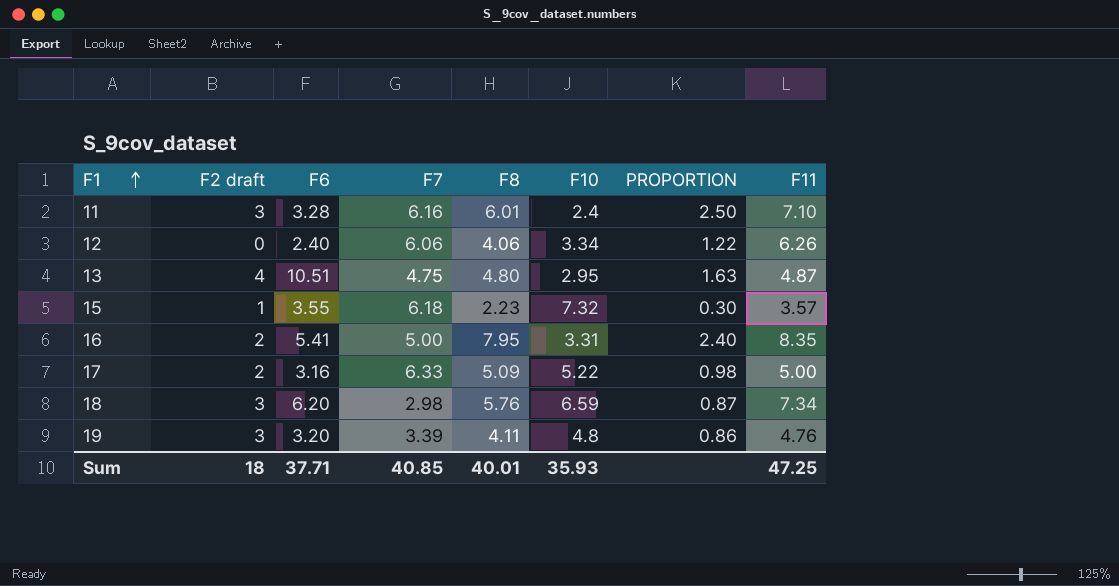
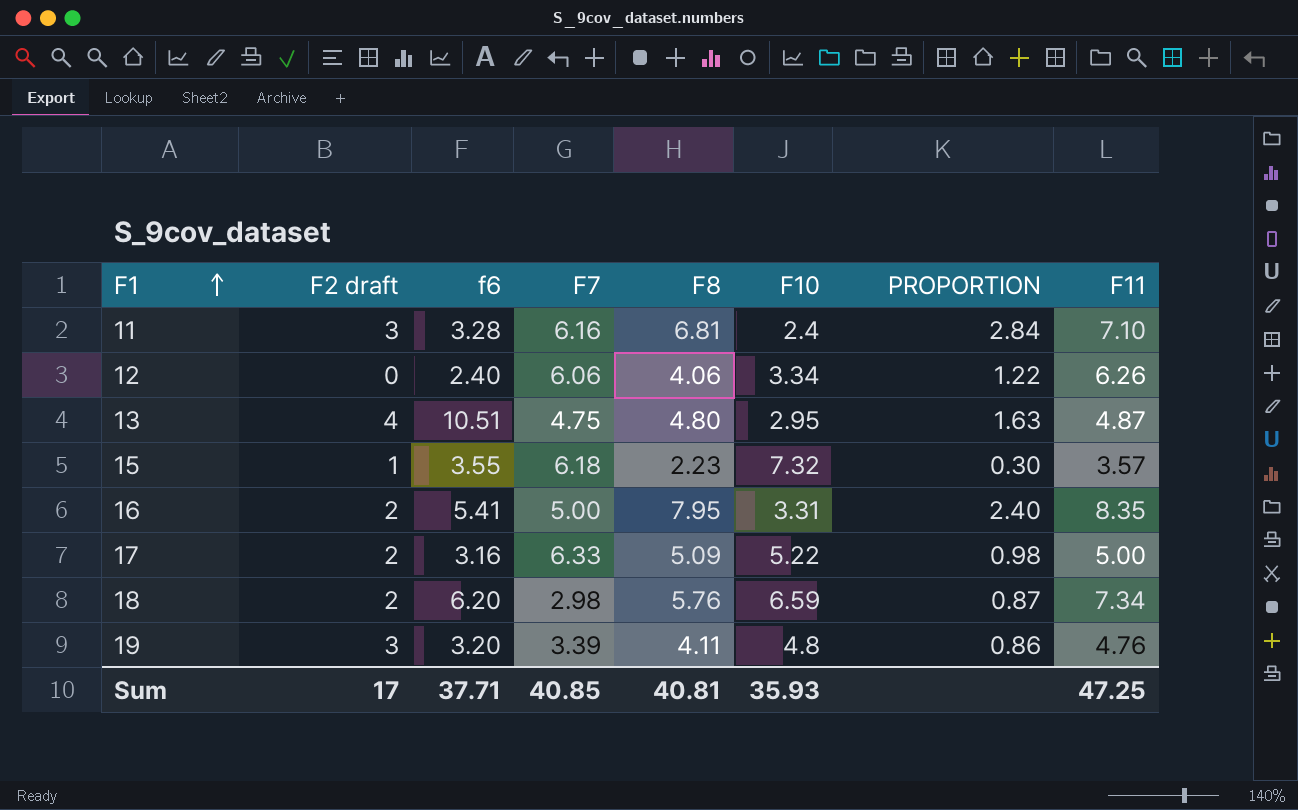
column name: F6 -> f6
11 | F8: 6.01 -> 6.81
11 | PROPORTION: 2.50 -> 2.84
18 | F2 draft: 3 -> 2
Sum | F2 draft: 18 -> 17
Sum | F8: 40.01 -> 40.81

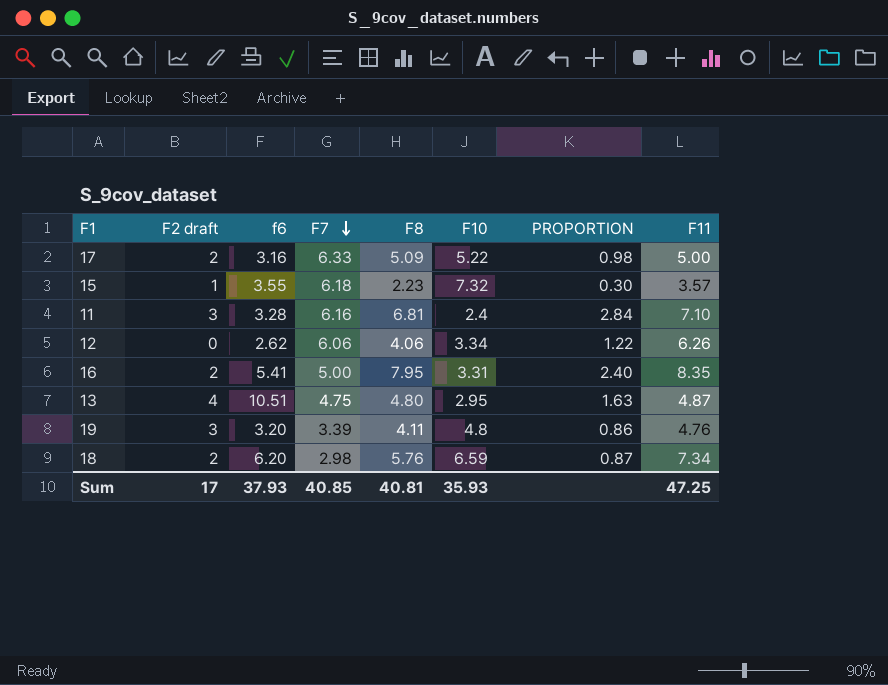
row order: F1 ascending -> F7 descending
12 | f6: 2.40 -> 2.62
Sum | f6: 37.71 -> 37.93

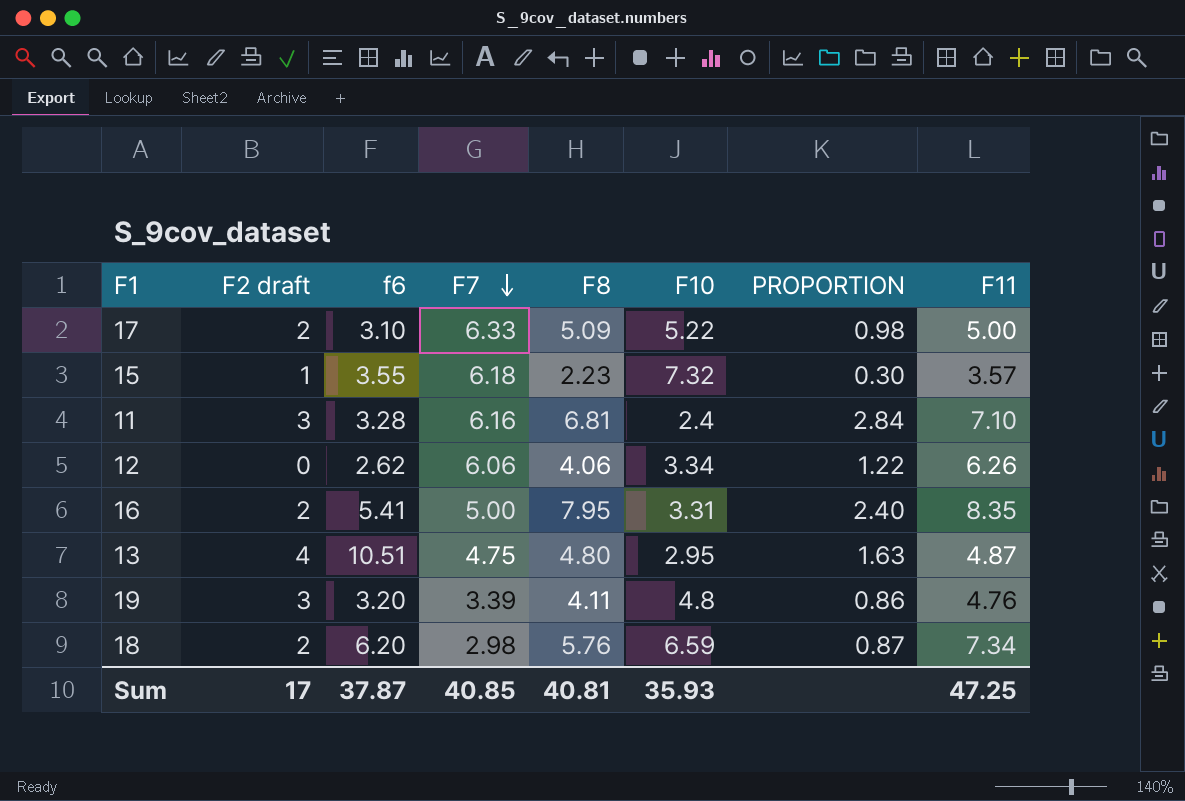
17 | f6: 3.16 -> 3.10
Sum | f6: 37.93 -> 37.87

